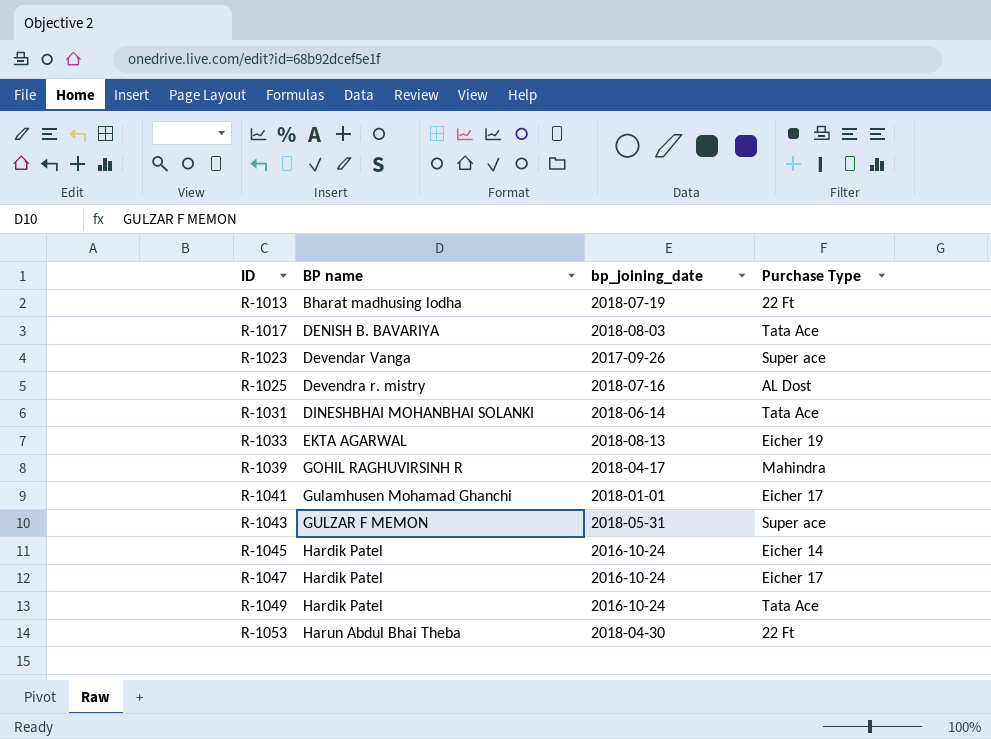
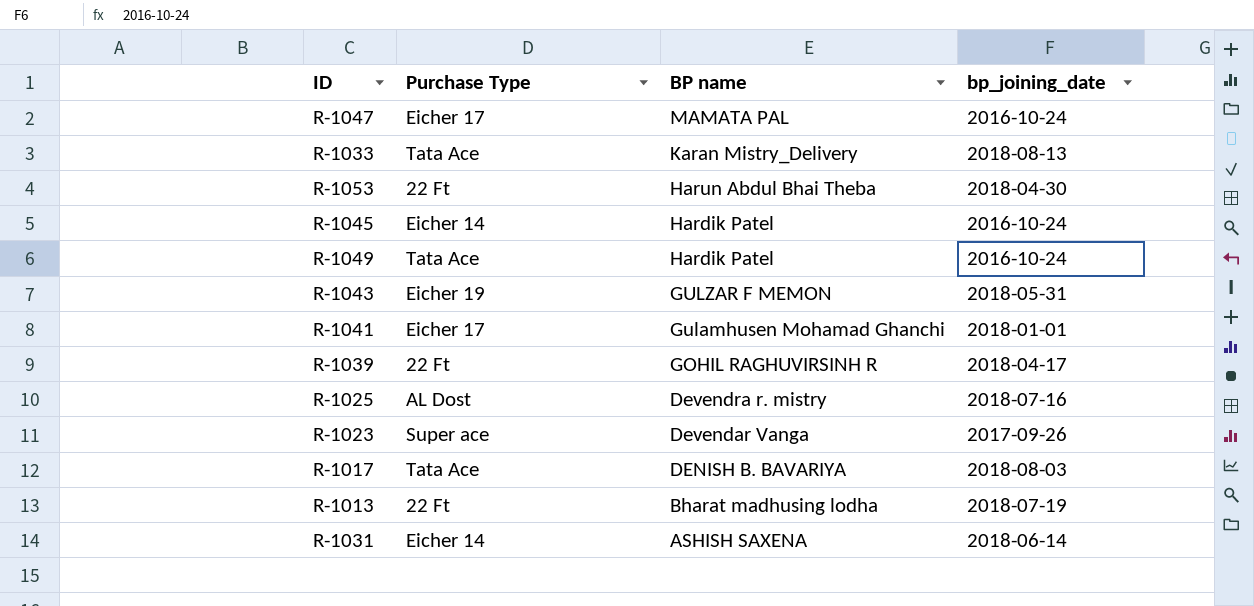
row order: ID ascending -> BP name descending
column Purchase Type | position: 4 -> 2
R-1047 | BP name: Hardik Patel -> MAMATA PAL
R-1033 | Purchase Type: Eicher 19 -> Tata Ace
R-1033 | BP name: EKTA AGARWAL -> Karan Mistry_Delivery
R-1043 | Purchase Type: Super ace -> Eicher 19
R-1039 | Purchase Type: Mahindra -> 22 Ft
R-1031 | Purchase Type: Tata Ace -> Eicher 14
R-1031 | BP name: DINESHBHAI MOHANBHAI SOLANKI -> ASHISH SAXENA

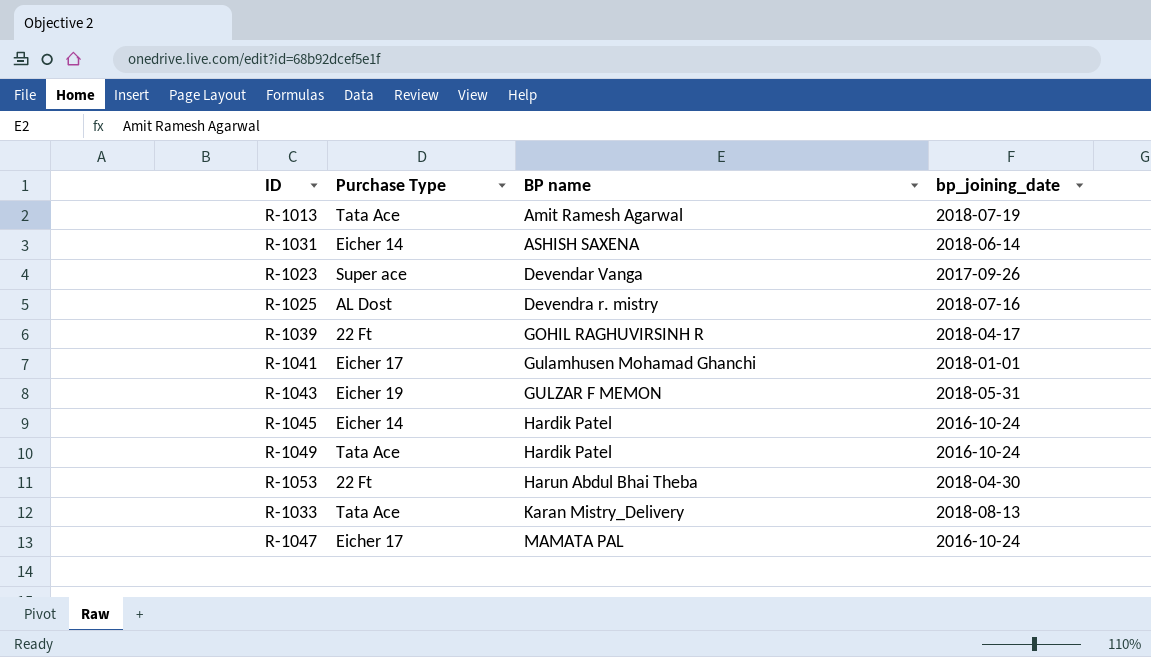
row order: BP name descending -> BP name ascending
row R-1017: Tata Ace | DENISH B. BAVARIYA | 2018-08-03 -> none
R-1013 | Purchase Type: 22 Ft -> Tata Ace
R-1013 | BP name: Bharat madhusing lodha -> Amit Ramesh Agarwal

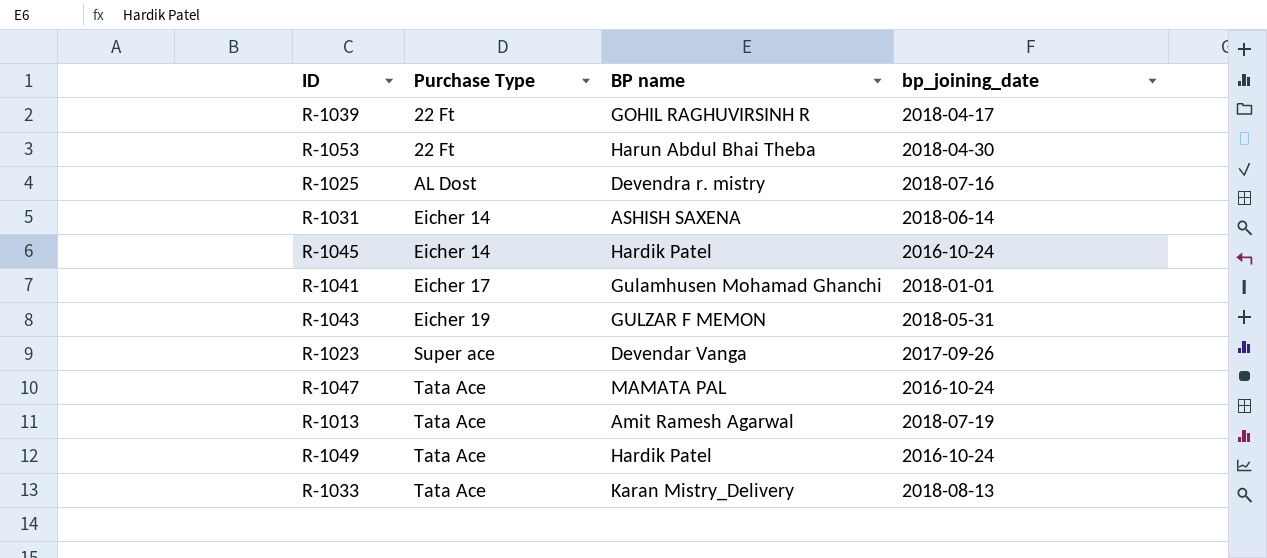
row order: BP name ascending -> Purchase Type ascending
R-1047 | Purchase Type: Eicher 17 -> Tata Ace

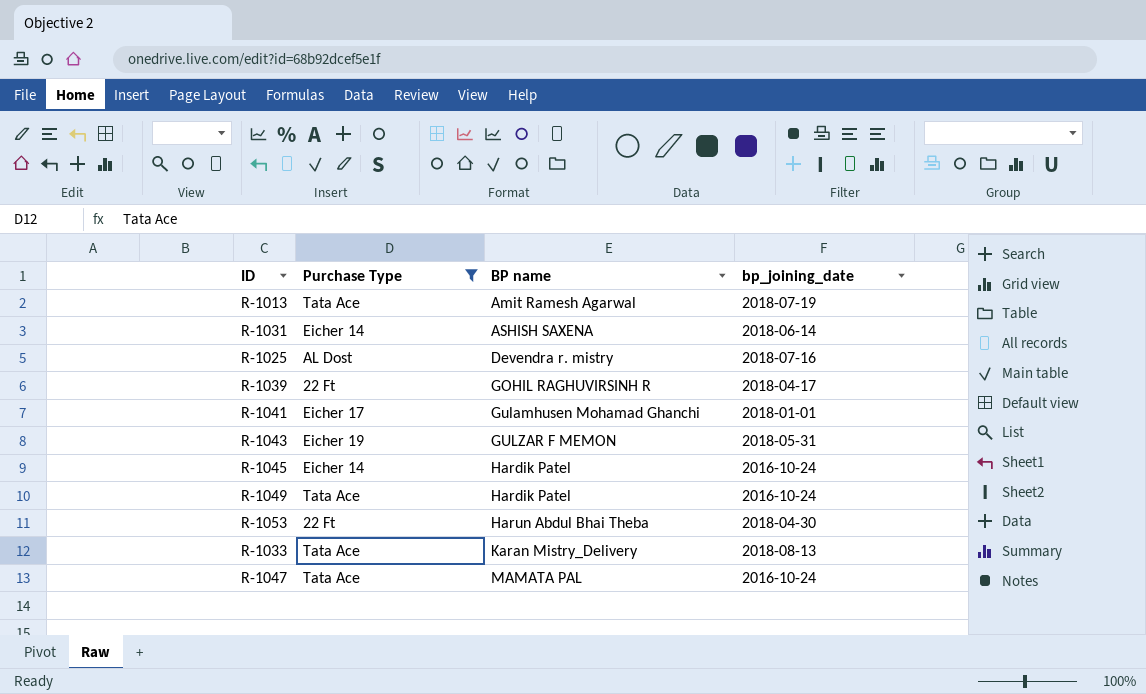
filter: none -> Purchase Type != Super ace
row order: Purchase Type ascending -> BP name ascending

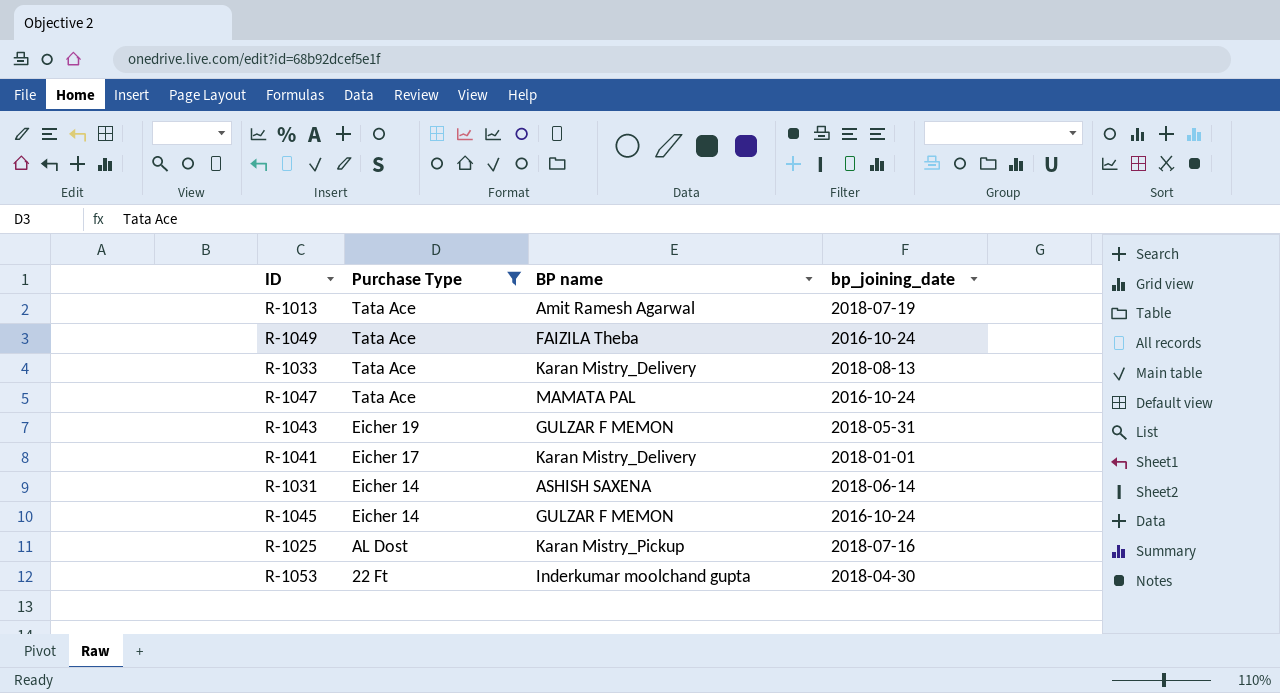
row order: BP name ascending -> Purchase Type descending
row R-1039: 22 Ft | GOHIL RAGHUVIRSINH R | 2018-04-17 -> none
R-1049 | BP name: Hardik Patel -> FAIZILA Theba
R-1041 | BP name: Gulamhusen Mohamad Ghanchi -> Karan Mistry_Delivery
R-1045 | BP name: Hardik Patel -> GULZAR F MEMON
R-1025 | BP name: Devendra r. mistry -> Karan Mistry_Pickup
R-1053 | BP name: Harun Abdul Bhai Theba -> Inderkumar moolchand gupta

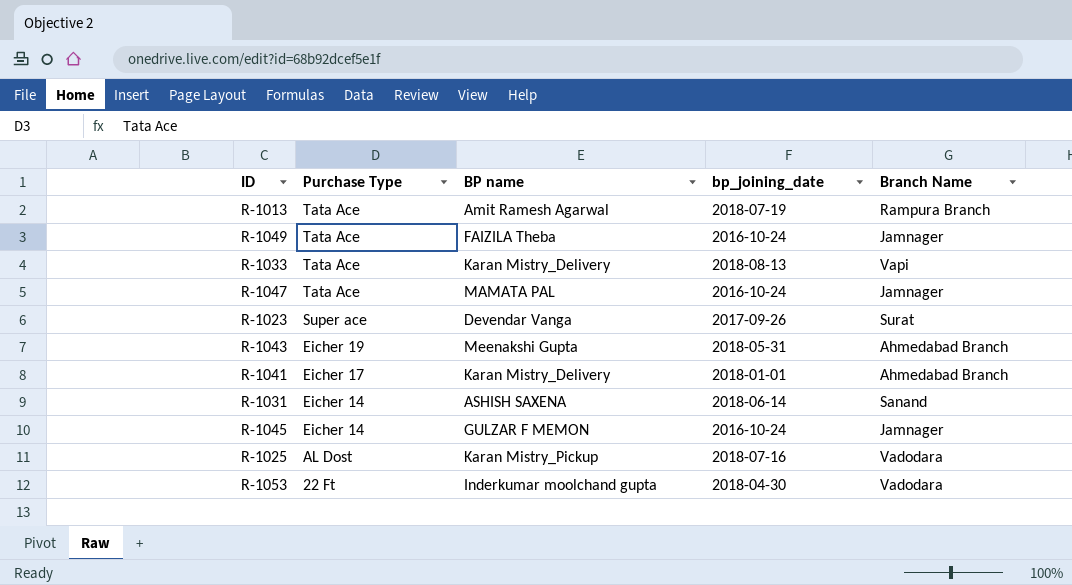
filter: Purchase Type != Super ace -> none
column Branch Name | position: none -> 5
R-1043 | BP name: GULZAR F MEMON -> Meenakshi Gupta

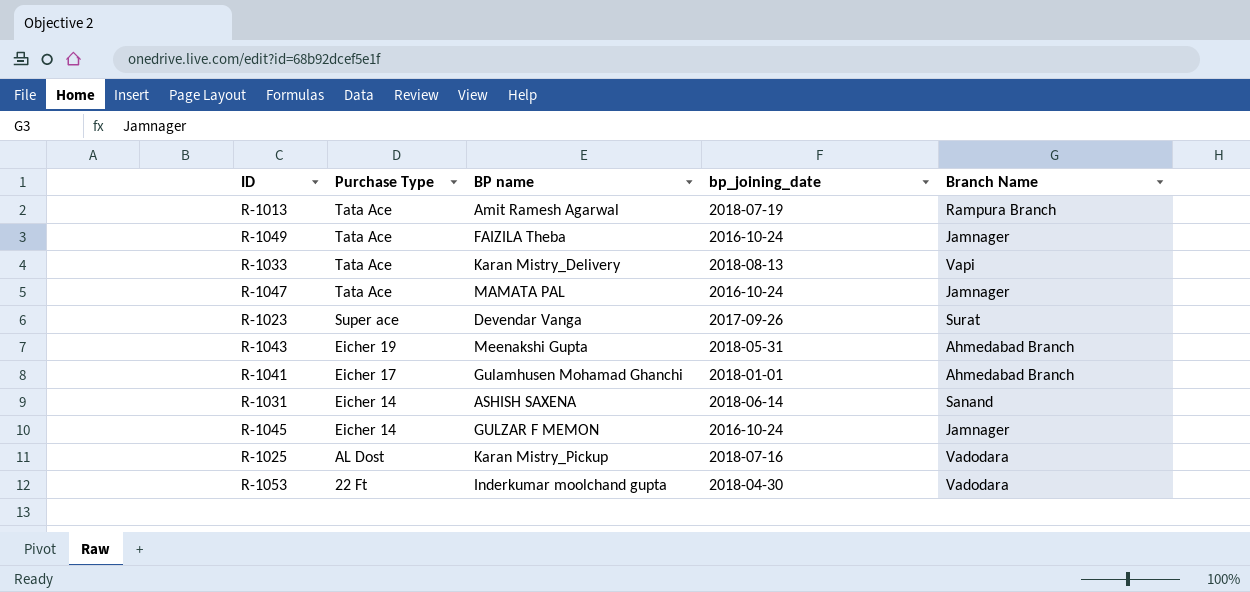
R-1041 | BP name: Karan Mistry_Delivery -> Gulamhusen Mohamad Ghanchi

